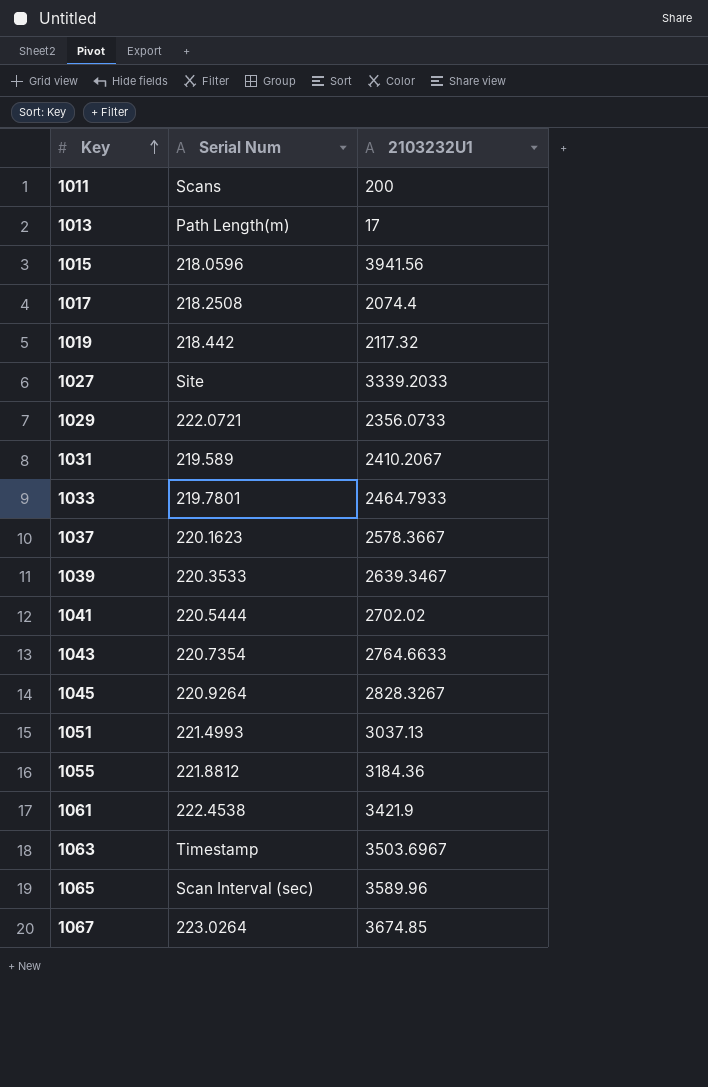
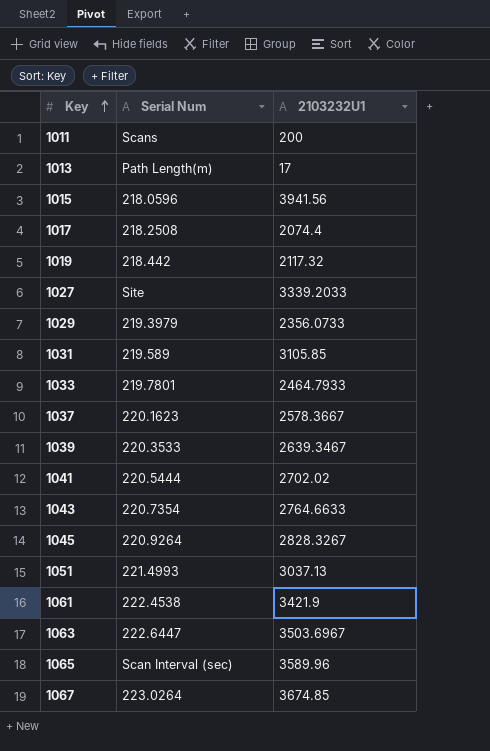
row 1055: 221.8812 | 3184.36 -> none
1029 | Serial Num: 222.0721 -> 219.3979
1031 | 2103232U1: 2410.2067 -> 3105.85
1063 | Serial Num: Timestamp -> 222.6447

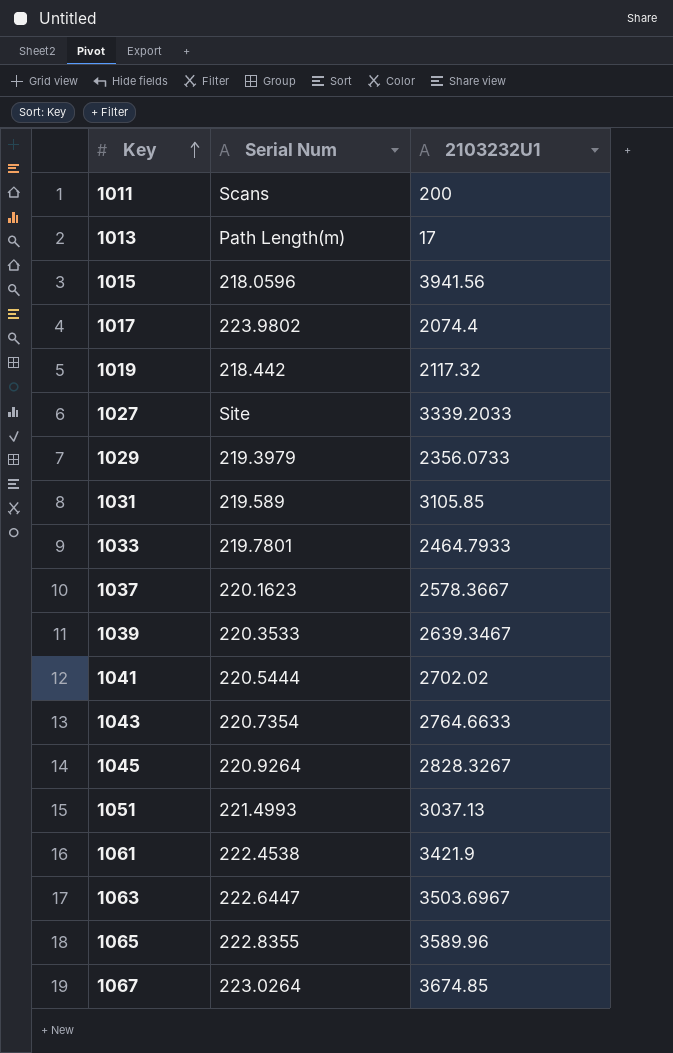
1017 | Serial Num: 218.2508 -> 223.9802
1065 | Serial Num: Scan Interval (sec) -> 222.8355

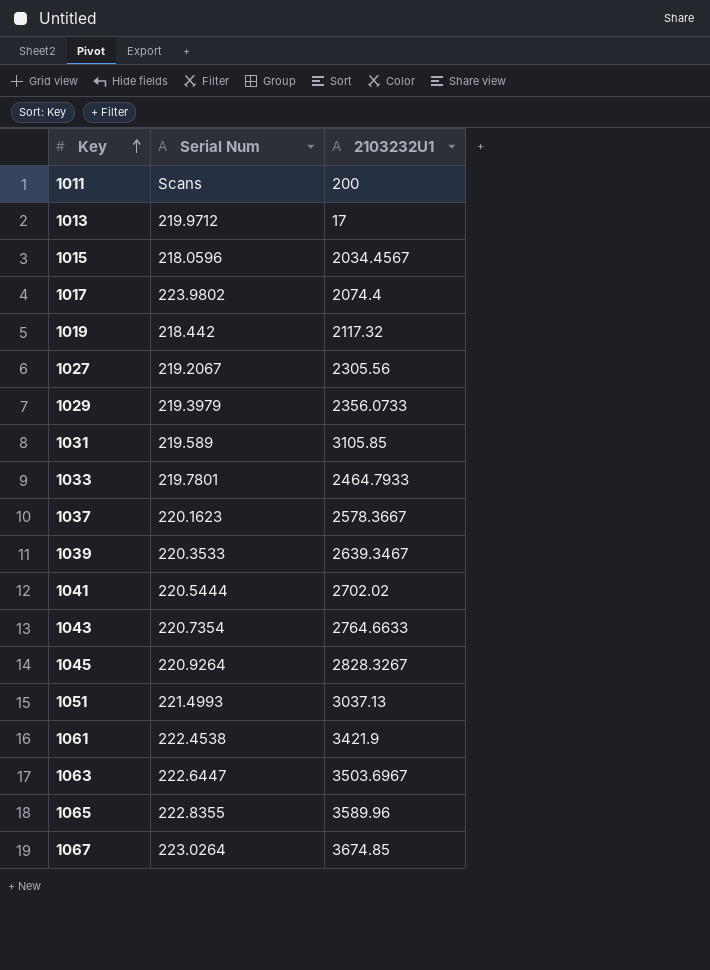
1013 | Serial Num: Path Length(m) -> 219.9712
1015 | 2103232U1: 3941.56 -> 2034.4567
1027 | Serial Num: Site -> 219.2067
1027 | 2103232U1: 3339.2033 -> 2305.56

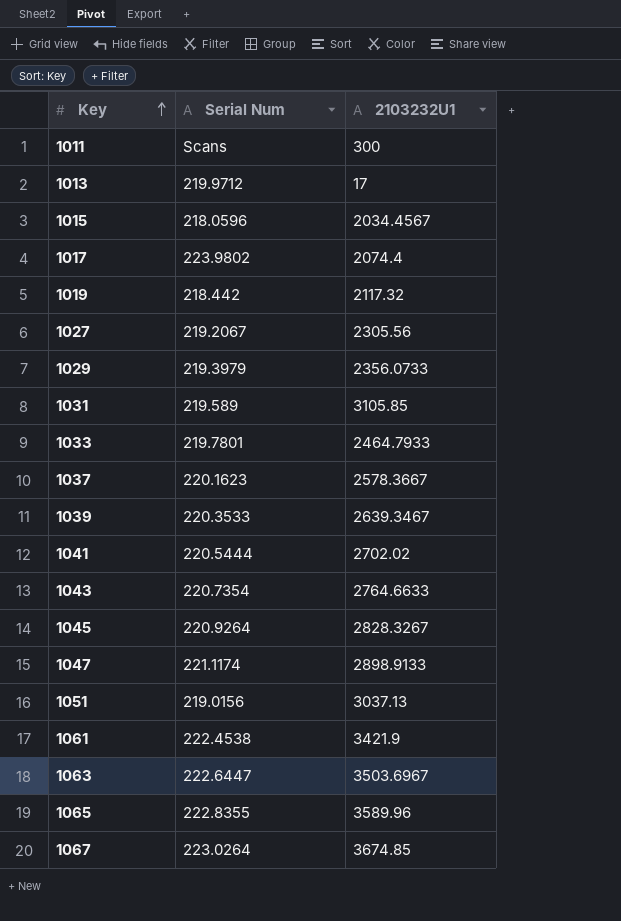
1011 | 2103232U1: 200 -> 300
row 1047: none -> 221.1174 | 2898.9133
1051 | Serial Num: 221.4993 -> 219.0156

